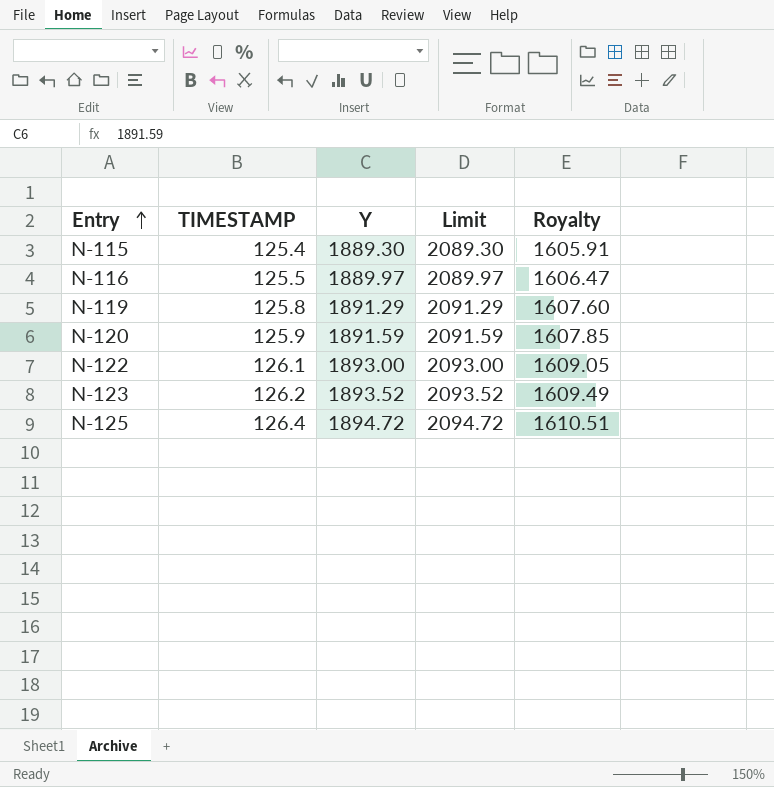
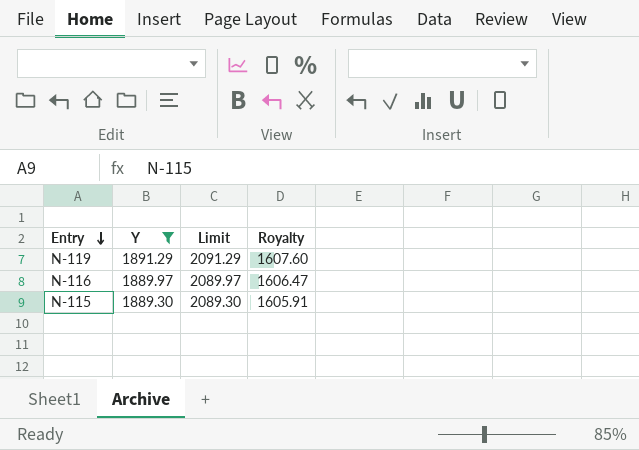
filter: none -> Y <= 1891.29
row order: Entry ascending -> Entry descending
column TIMESTAMP | position: 2 -> none

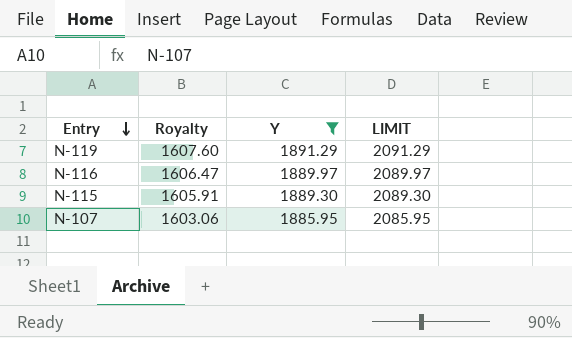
column Royalty | position: 4 -> 2
column name: Limit -> LIMIT
row N-107: none -> 1603.06 | 1885.95 | 2085.95

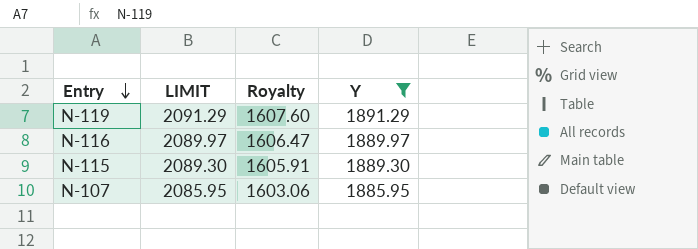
column LIMIT | position: 4 -> 2

